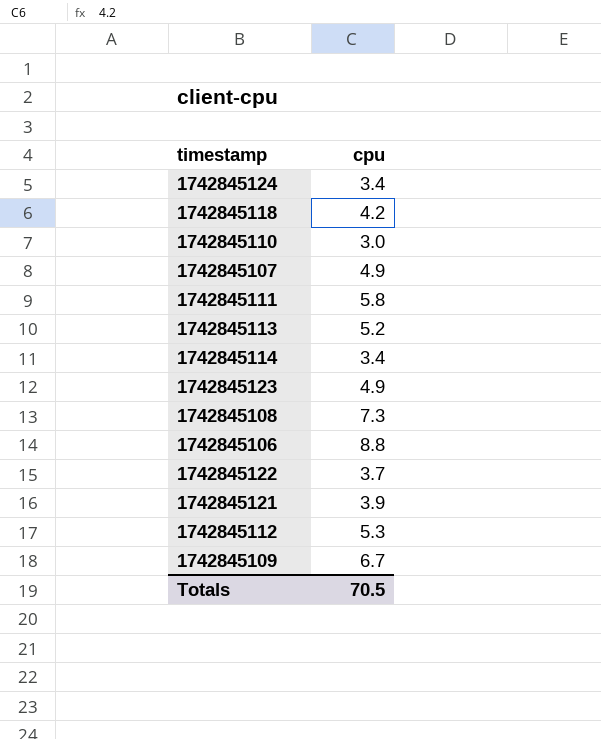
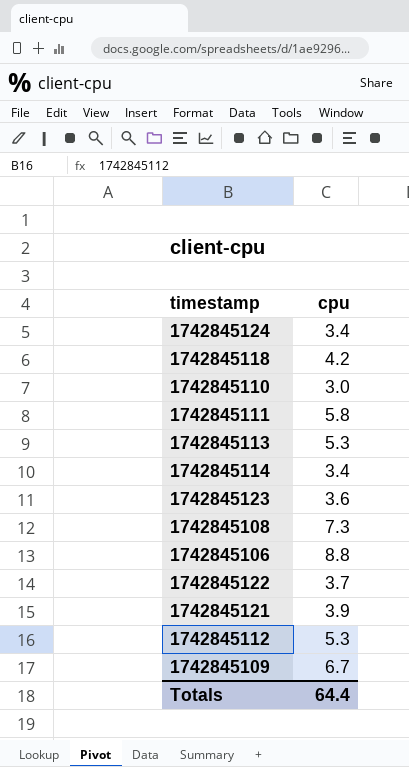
row 1742845107: 4.9 -> none
1742845113 | cpu: 5.2 -> 5.3
1742845123 | cpu: 4.9 -> 3.6
Totals | cpu: 70.5 -> 64.4

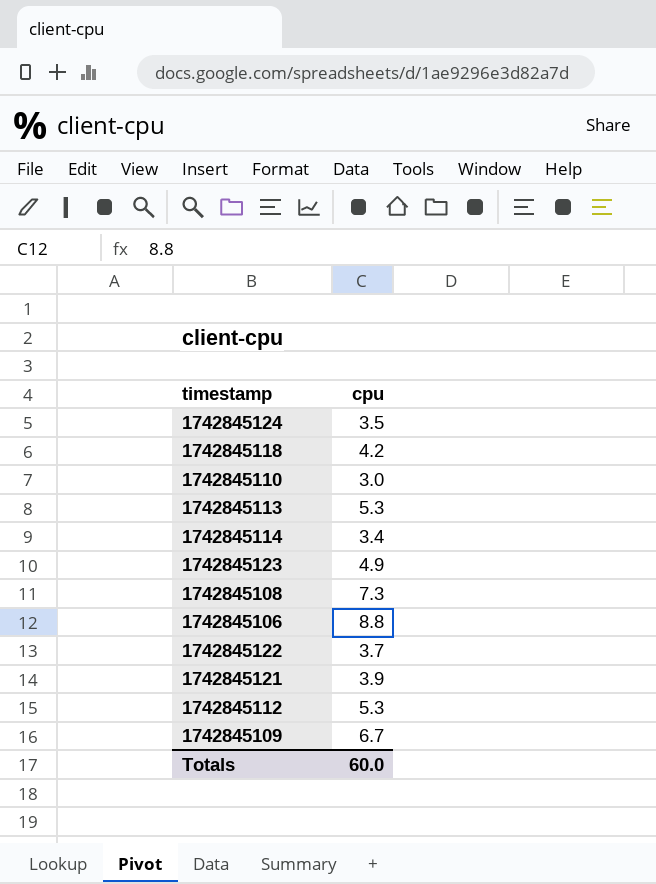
row 1742845111: 5.8 -> none
1742845124 | cpu: 3.4 -> 3.5
1742845123 | cpu: 3.6 -> 4.9
Totals | cpu: 64.4 -> 60.0

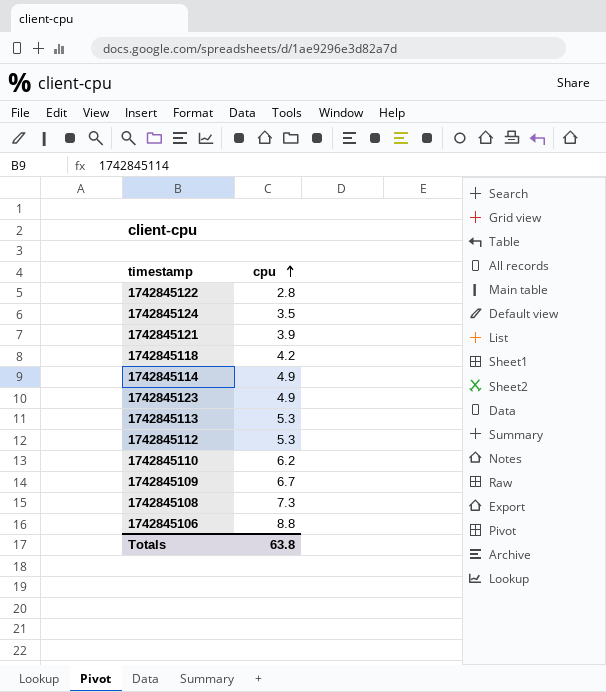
row order: none -> cpu ascending
1742845122 | cpu: 3.7 -> 2.8
1742845114 | cpu: 3.4 -> 4.9
1742845110 | cpu: 3.0 -> 6.2
Totals | cpu: 60.0 -> 63.8

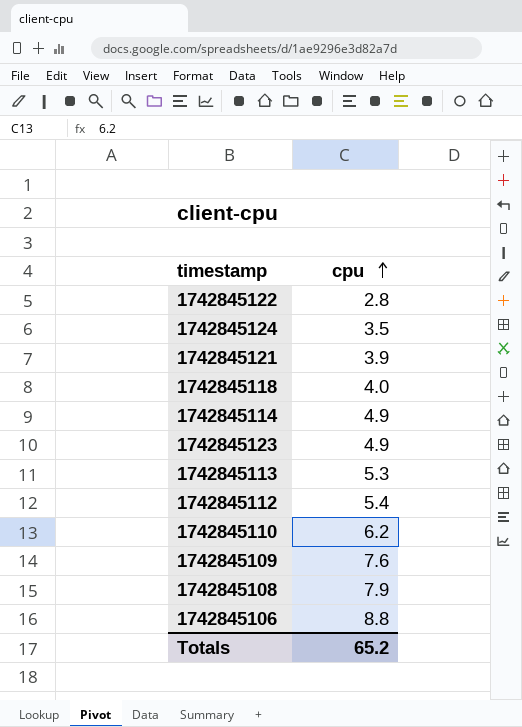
1742845118 | cpu: 4.2 -> 4.0
1742845112 | cpu: 5.3 -> 5.4
1742845109 | cpu: 6.7 -> 7.6
1742845108 | cpu: 7.3 -> 7.9
Totals | cpu: 63.8 -> 65.2

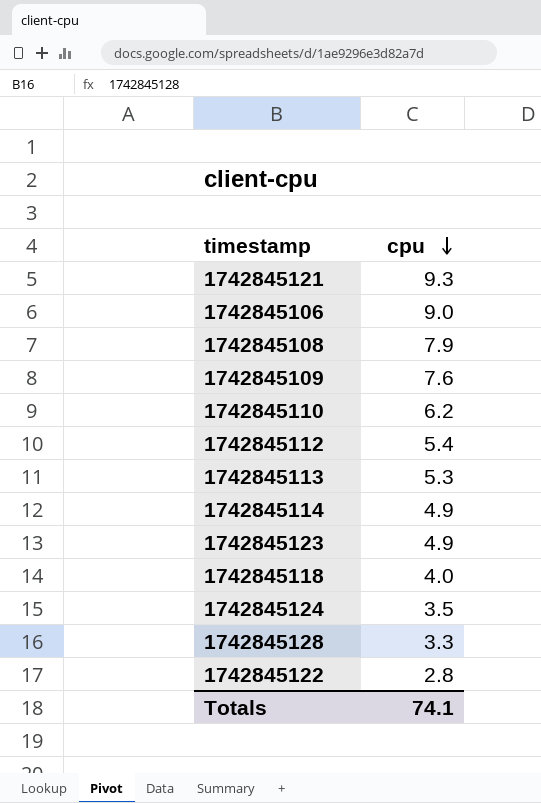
row order: cpu ascending -> cpu descending
1742845121 | cpu: 3.9 -> 9.3
1742845106 | cpu: 8.8 -> 9.0
row 1742845128: none -> 3.3
Totals | cpu: 65.2 -> 74.1

